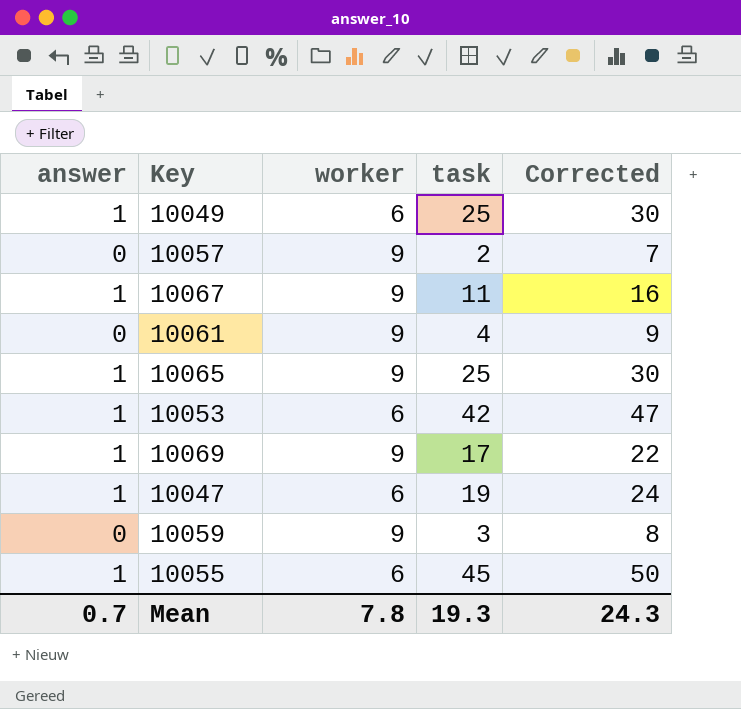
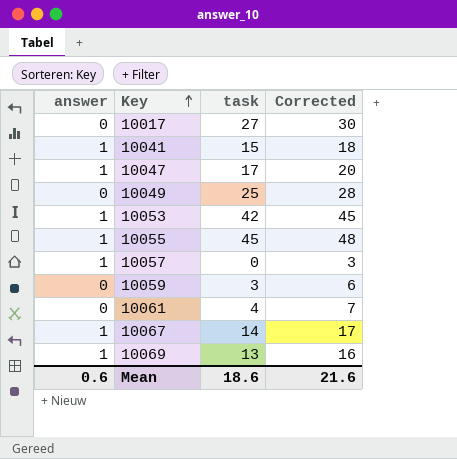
row order: none -> Key ascending
column worker | position: 3 -> none
column Corrected | formula: [task] + 5 -> [task] + 3
row 10065: 1 | 9 | 25 | 30 -> none
row 10017: none -> 0 | 27 | 30
row 10041: none -> 1 | 15 | 18
10047 | task: 19 -> 17
10049 | answer: 1 -> 0
10057 | answer: 0 -> 1
10057 | task: 2 -> 0
10067 | task: 11 -> 14
10069 | task: 17 -> 13
Mean | answer: 0.7 -> 0.6
Mean | task: 19.3 -> 18.6
Mean | Corrected: 24.3 -> 21.6

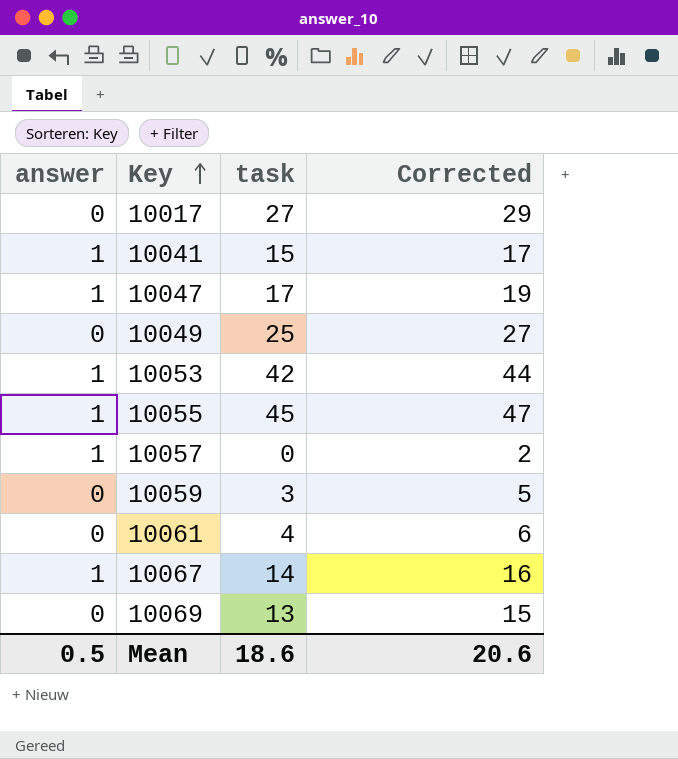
column Corrected | formula: [task] + 3 -> [task] + 2
10069 | answer: 1 -> 0
Mean | answer: 0.6 -> 0.5
Mean | Corrected: 21.6 -> 20.6

